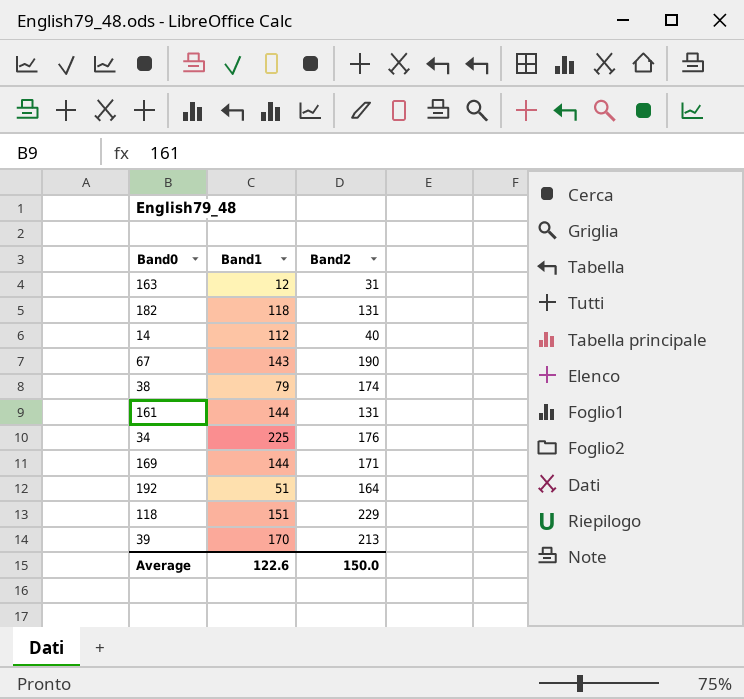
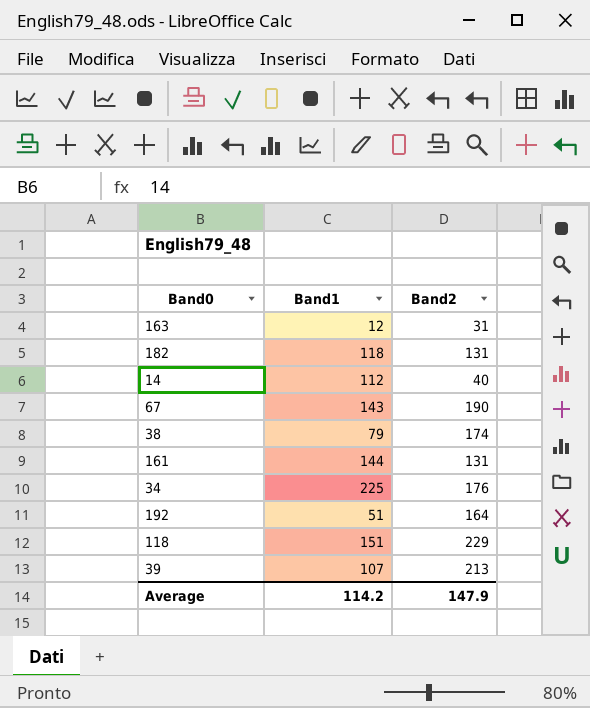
row 169: 144 | 171 -> none
39 | Band1: 170 -> 107
Average | Band1: 122.6 -> 114.2
Average | Band2: 150.0 -> 147.9

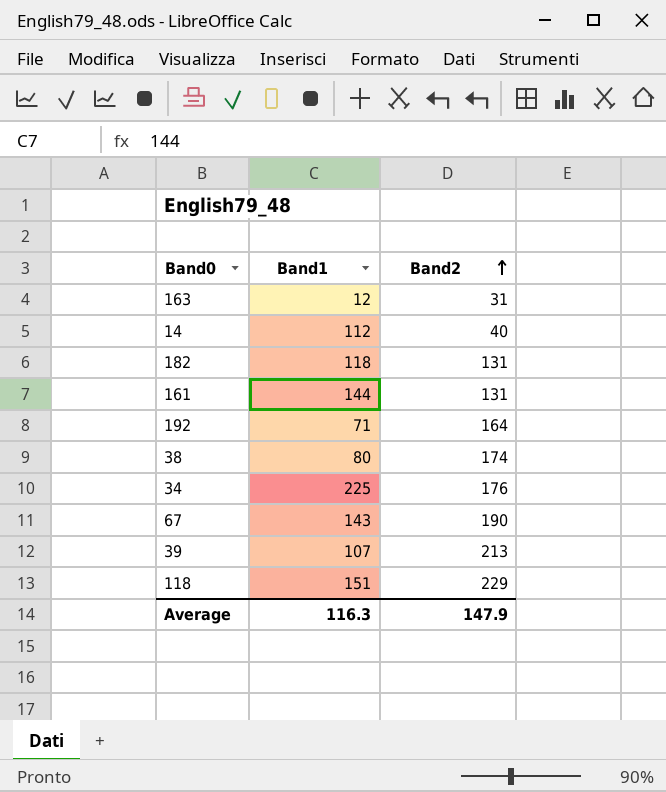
row order: none -> Band2 ascending
192 | Band1: 51 -> 71
38 | Band1: 79 -> 80
Average | Band1: 114.2 -> 116.3

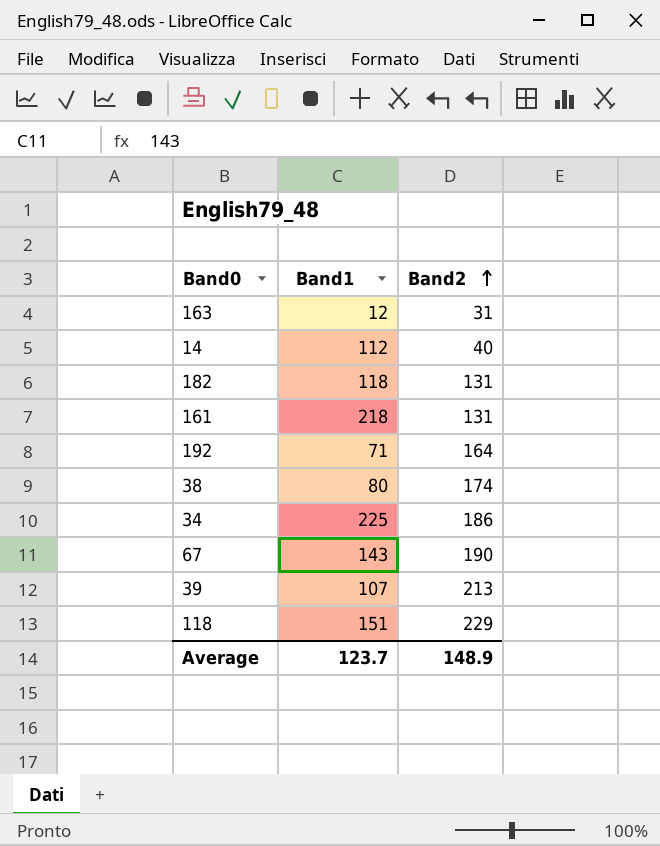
161 | Band1: 144 -> 218
34 | Band2: 176 -> 186
Average | Band1: 116.3 -> 123.7
Average | Band2: 147.9 -> 148.9

